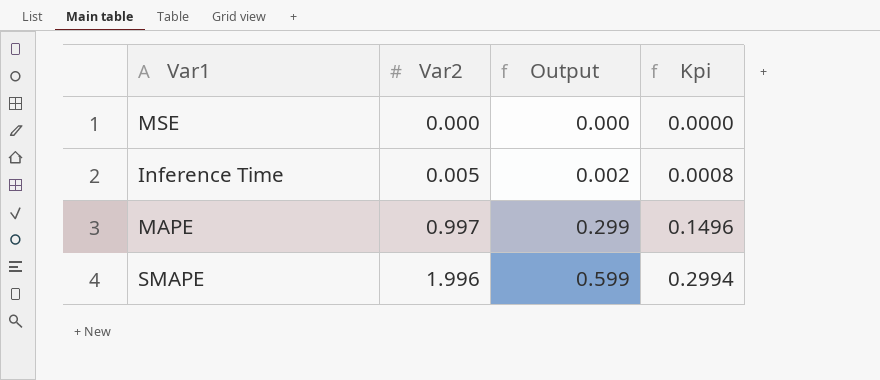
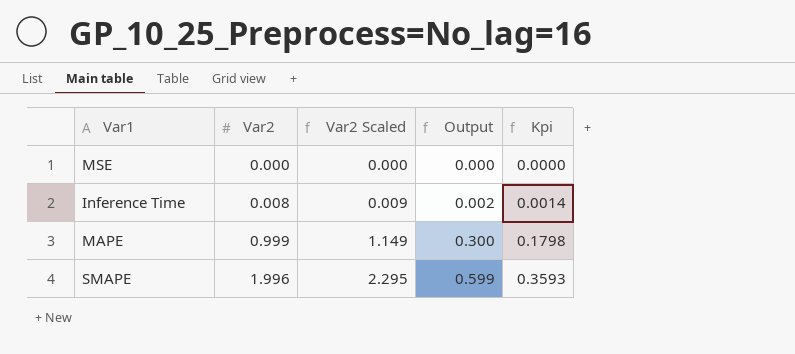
column Var2 Scaled | formula: none -> [Var2] * 1.15
column Kpi | formula: [Var2] * 0.15 -> [Var2] * 0.18
Inference Time | Var2: 0.005 -> 0.008
MAPE | Var2: 0.997 -> 0.999
MAPE | Output: 0.299 -> 0.300

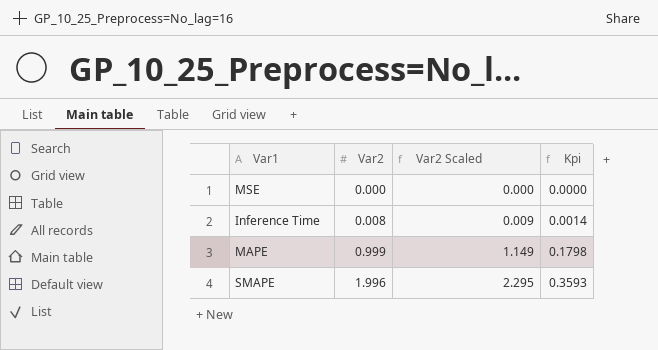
column Output | formula: [Var2] * 0.3 -> none

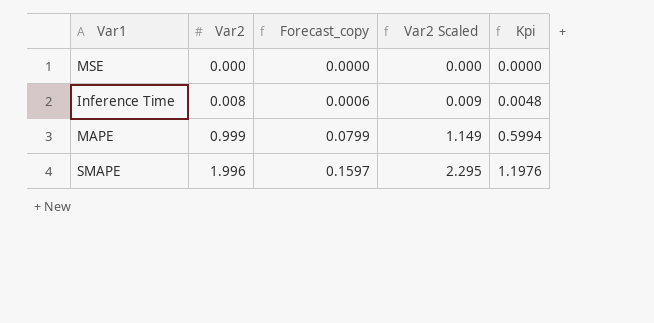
column Forecast_copy | formula: none -> [Var2] * 0.08
column Kpi | formula: [Var2] * 0.18 -> [Var2] * 0.6

